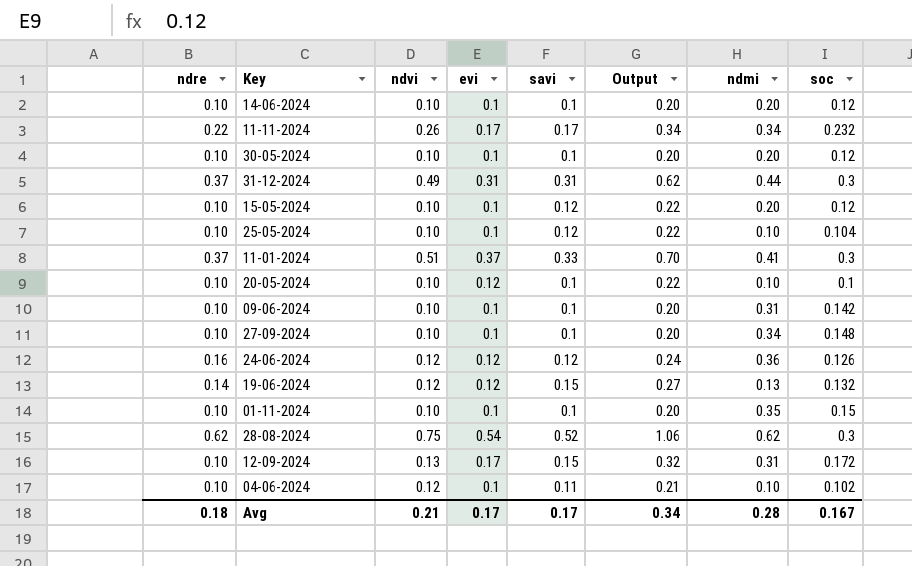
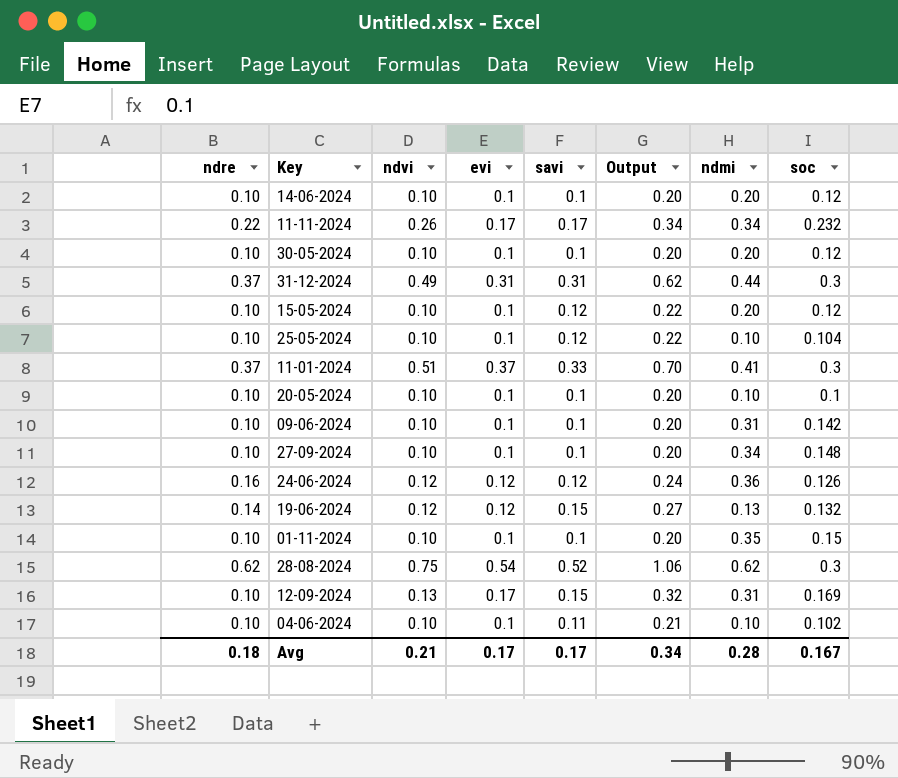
20-05-2024 | evi: 0.12 -> 0.1
20-05-2024 | Output: 0.22 -> 0.20
12-09-2024 | soc: 0.172 -> 0.169
04-06-2024 | ndvi: 0.12 -> 0.10

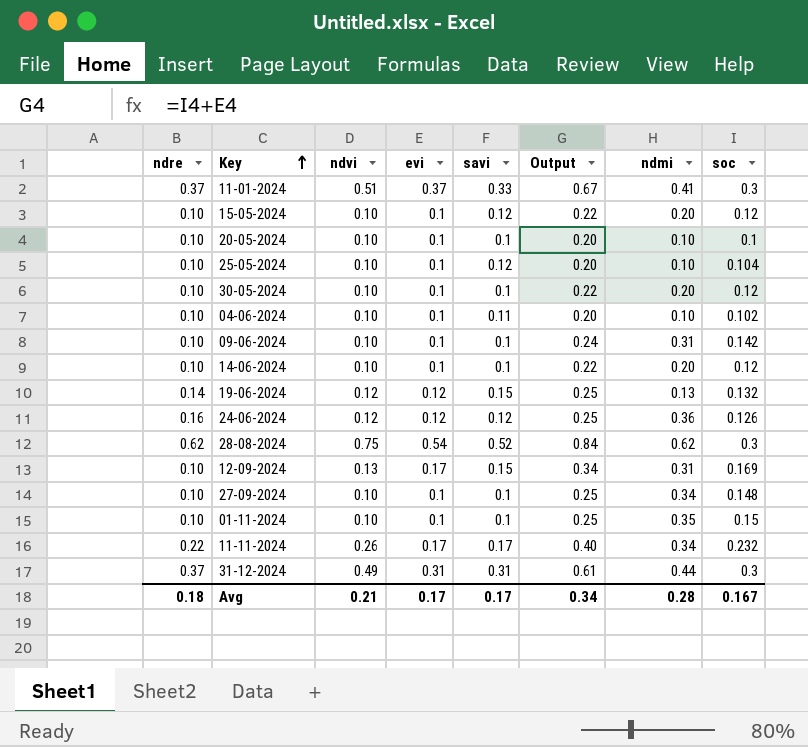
row order: none -> Key ascending
column Output | formula: [evi] + [savi] -> [evi] + [soc]

